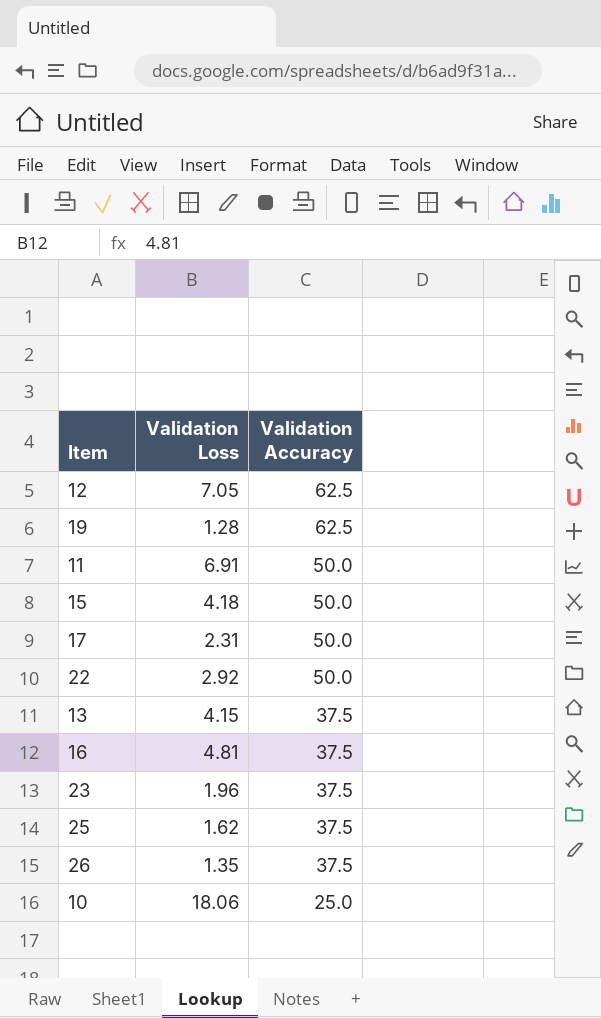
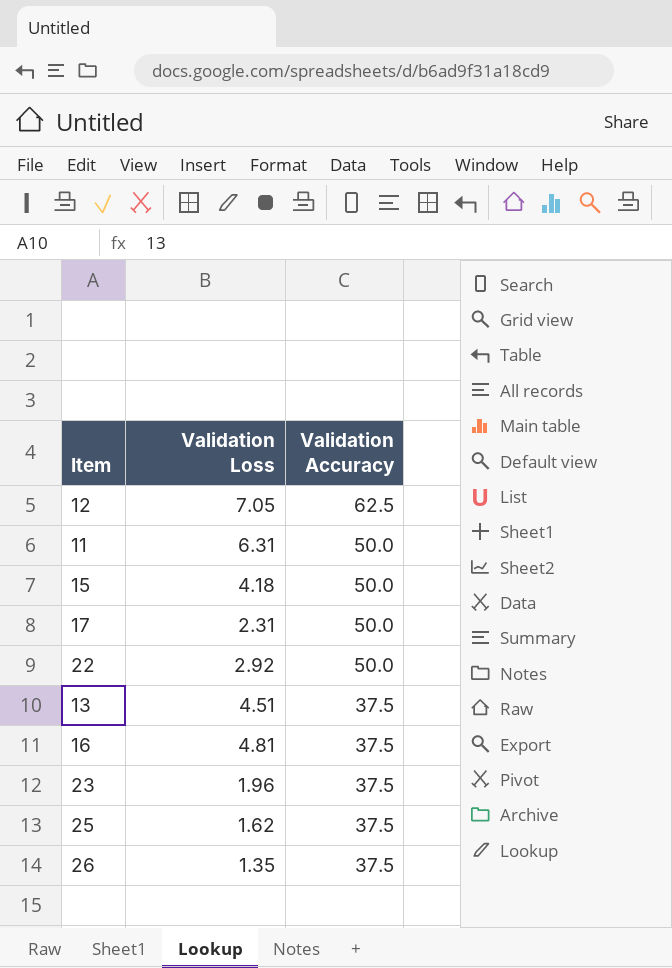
row 19: 1.28 | 62.5 -> none
row 10: 18.06 | 25.0 -> none
11 | Validation Loss: 6.91 -> 6.31
13 | Validation Loss: 4.15 -> 4.51

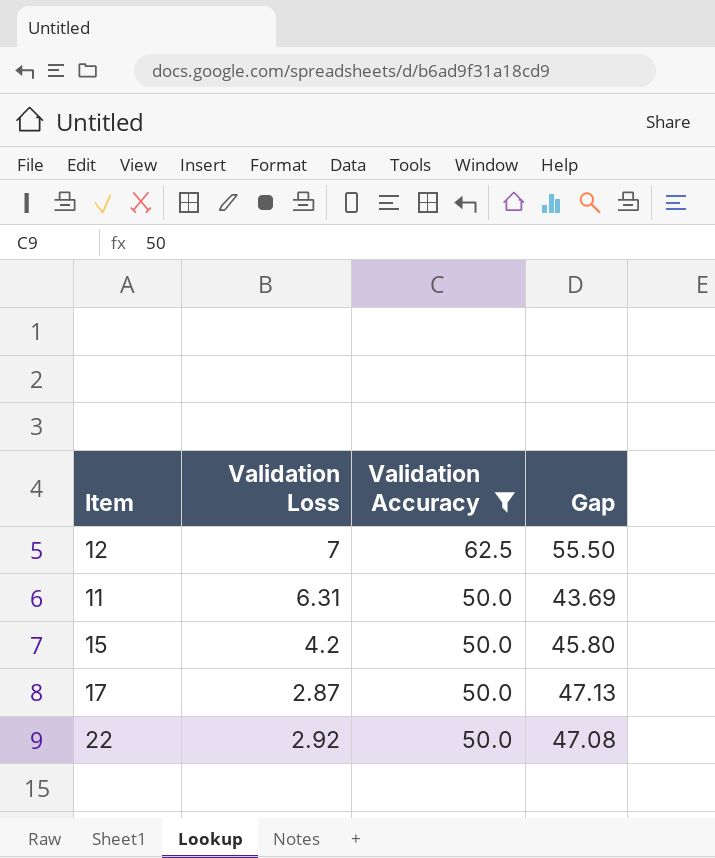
filter: none -> Validation Accuracy != 37.5
column Gap | formula: none -> [Validation Accuracy] - [Validation Loss]
12 | Validation Loss: 7.05 -> 7
15 | Validation Loss: 4.18 -> 4.2
17 | Validation Loss: 2.31 -> 2.87

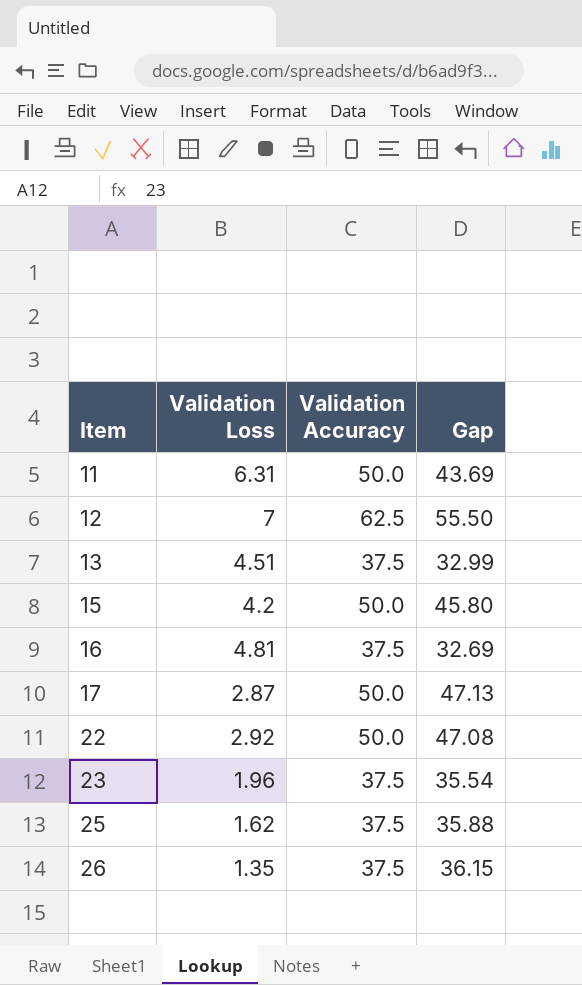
filter: Validation Accuracy != 37.5 -> none
row order: Validation Accuracy descending -> Item ascending

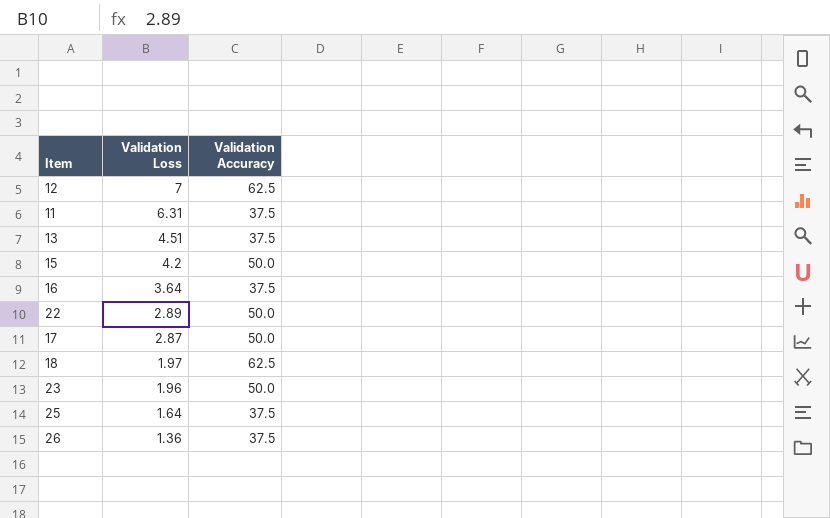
row order: Item ascending -> Validation Loss descending
column Gap | formula: [Validation Accuracy] - [Validation Loss] -> none
11 | Validation Accuracy: 50.0 -> 37.5
16 | Validation Loss: 4.81 -> 3.64
22 | Validation Loss: 2.92 -> 2.89
row 18: none -> 1.97 | 62.5
23 | Validation Accuracy: 37.5 -> 50.0
25 | Validation Loss: 1.62 -> 1.64
26 | Validation Loss: 1.35 -> 1.36

